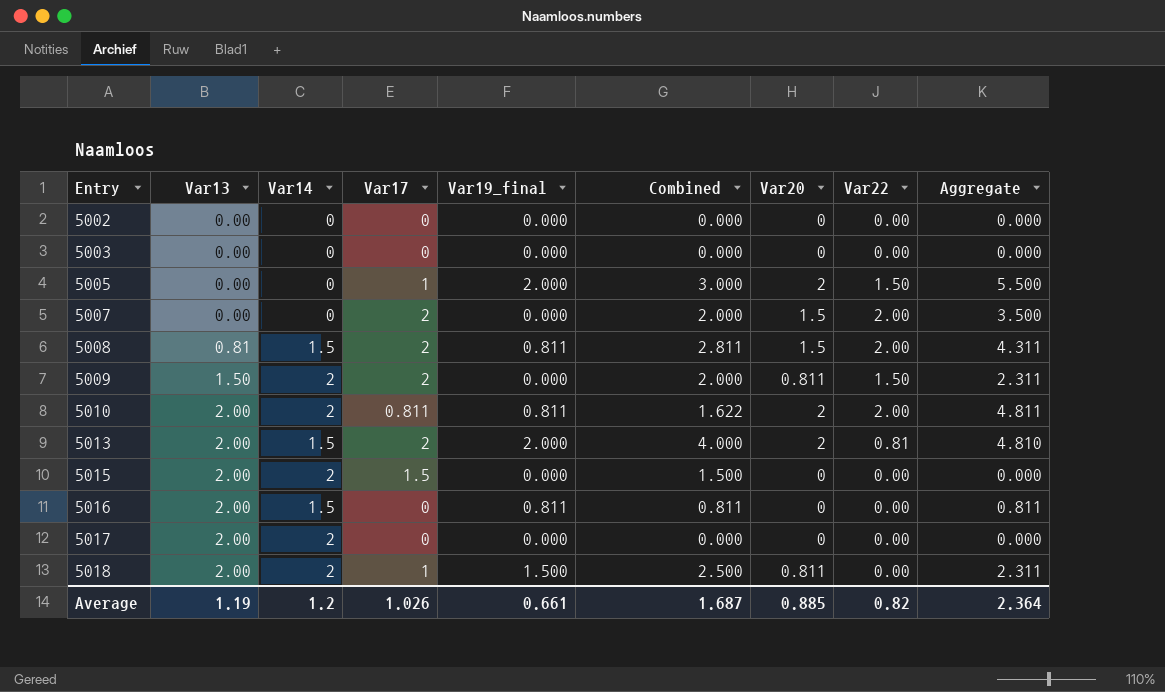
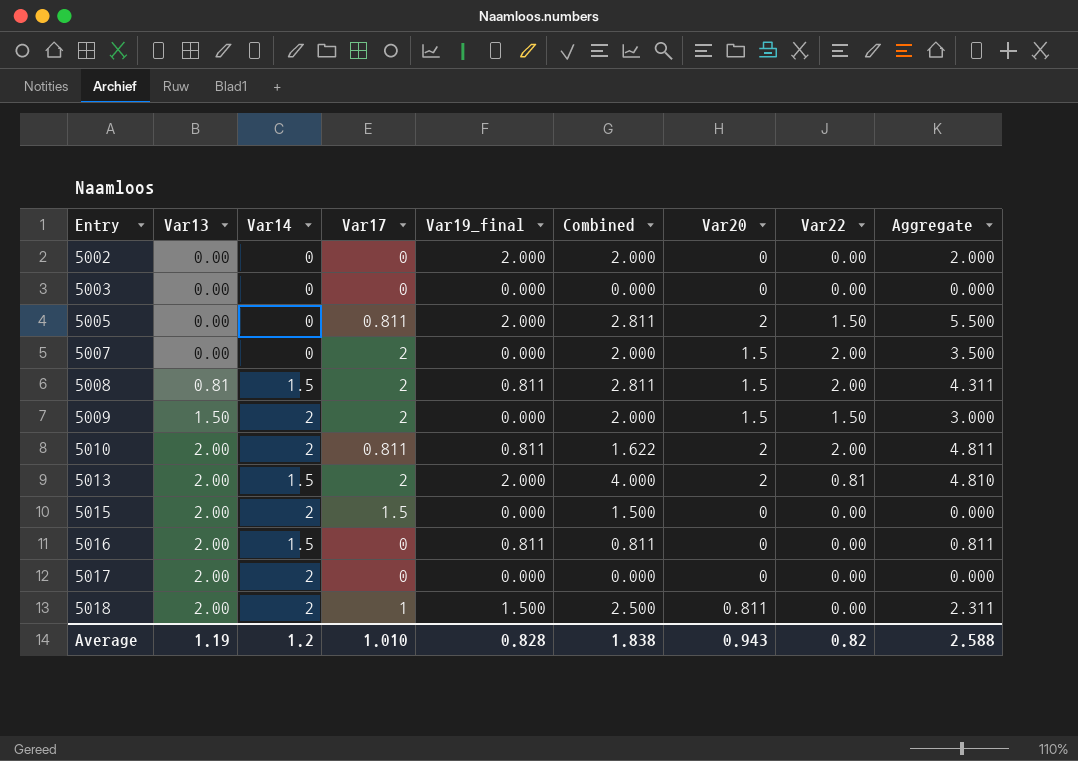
5002 | Var19_final: 0.000 -> 2.000
5002 | Combined: 0.000 -> 2.000
5002 | Aggregate: 0.000 -> 2.000
5005 | Var17: 1 -> 0.811
5005 | Combined: 3.000 -> 2.811
5009 | Var20: 0.811 -> 1.5
5009 | Aggregate: 2.311 -> 3.000
Average | Var17: 1.026 -> 1.010
Average | Var19_final: 0.661 -> 0.828
Average | Combined: 1.687 -> 1.838
Average | Var20: 0.885 -> 0.943
Average | Aggregate: 2.364 -> 2.588

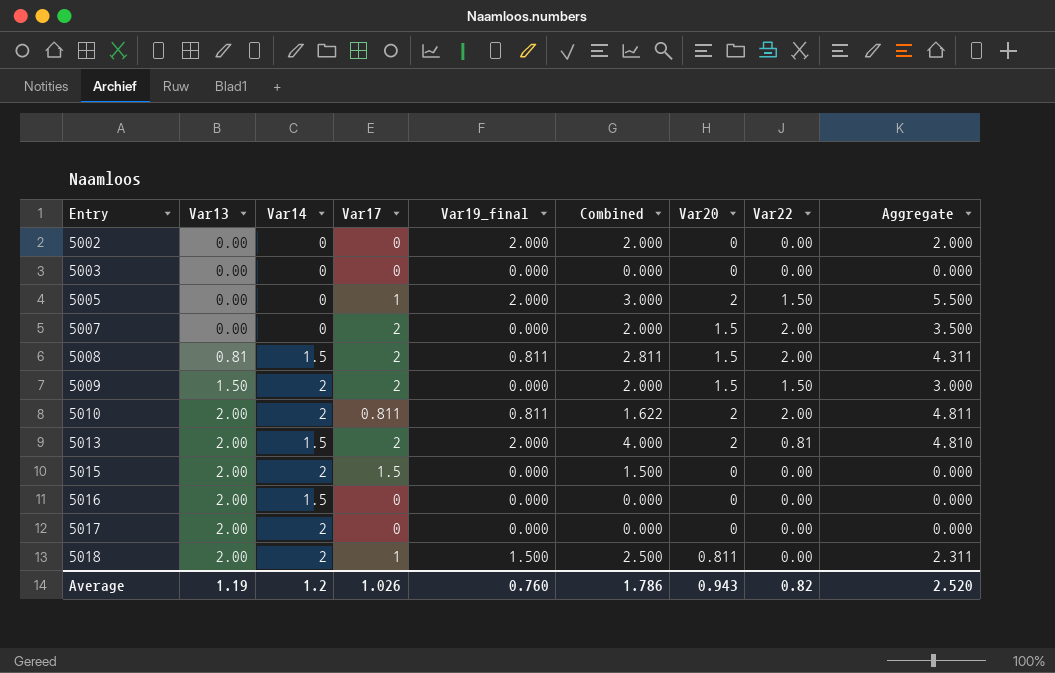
5005 | Var17: 0.811 -> 1
5005 | Combined: 2.811 -> 3.000
5016 | Var19_final: 0.811 -> 0.000
5016 | Combined: 0.811 -> 0.000
5016 | Aggregate: 0.811 -> 0.000
Average | Var17: 1.010 -> 1.026
Average | Var19_final: 0.828 -> 0.760
Average | Combined: 1.838 -> 1.786
Average | Aggregate: 2.588 -> 2.520

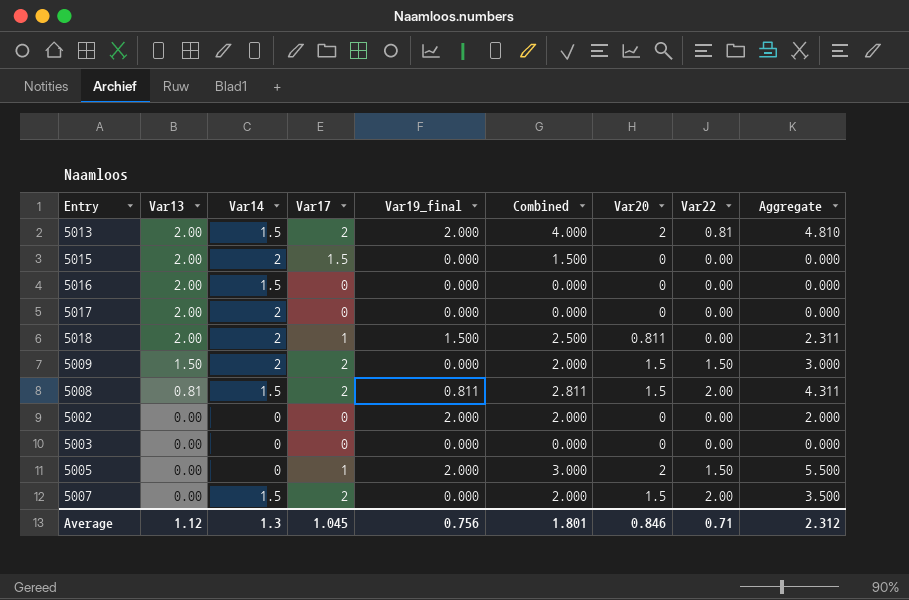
row order: Entry ascending -> Var13 descending
row 5010: 2.00 | 2 | 0.811 | 0.811 | 1.622 | 2 | 2.00 | 4.811 -> none
5007 | Var14: 0 -> 1.5
Average | Var13: 1.19 -> 1.12
Average | Var14: 1.2 -> 1.3
Average | Var17: 1.026 -> 1.045
Average | Var19_final: 0.760 -> 0.756
Average | Combined: 1.786 -> 1.801
Average | Var20: 0.943 -> 0.846
Average | Var22: 0.82 -> 0.71
Average | Aggregate: 2.520 -> 2.312

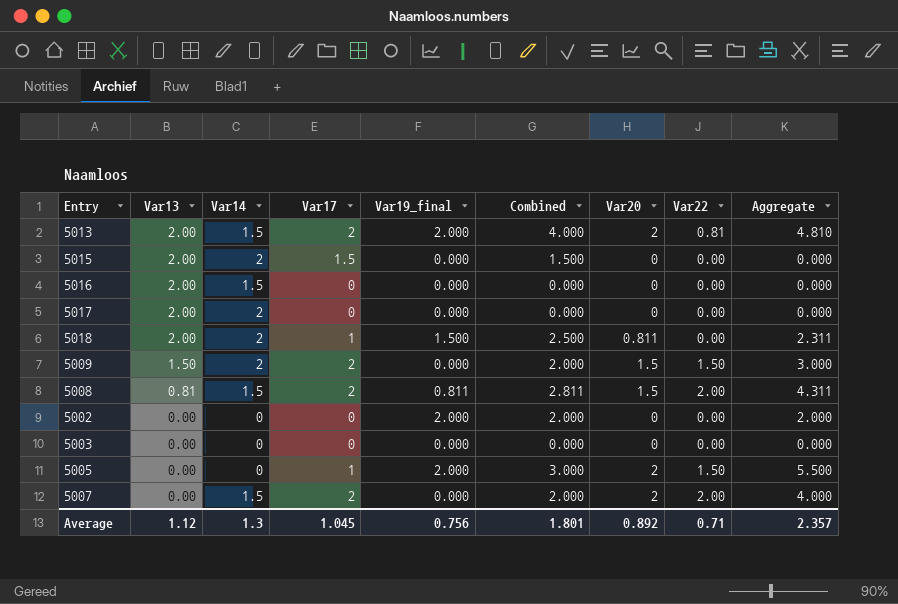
5007 | Var20: 1.5 -> 2
5007 | Aggregate: 3.500 -> 4.000
Average | Var20: 0.846 -> 0.892
Average | Aggregate: 2.312 -> 2.357

